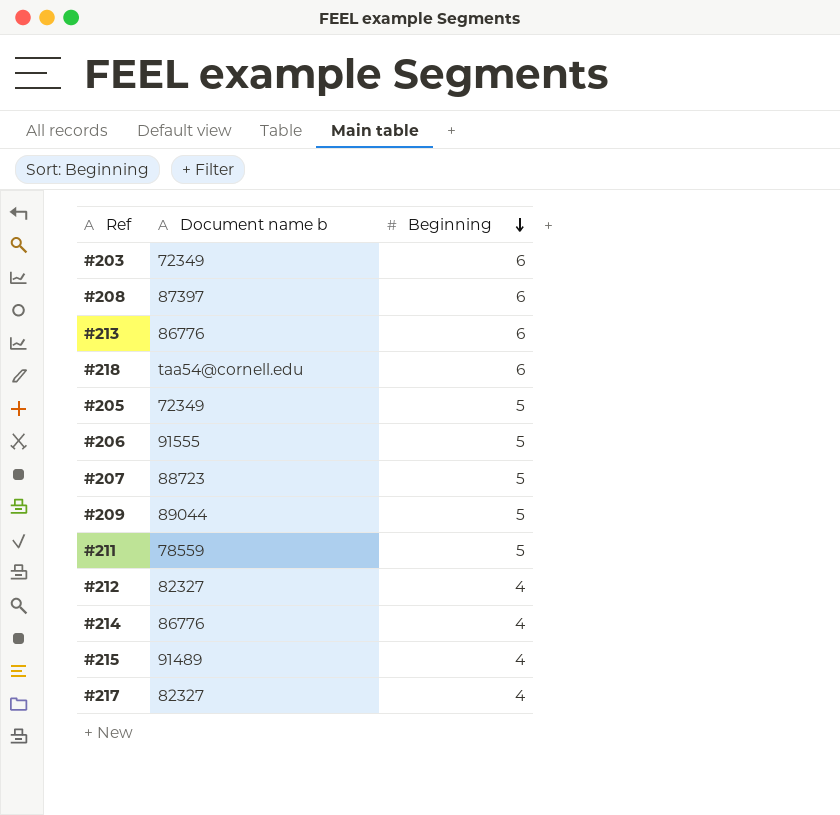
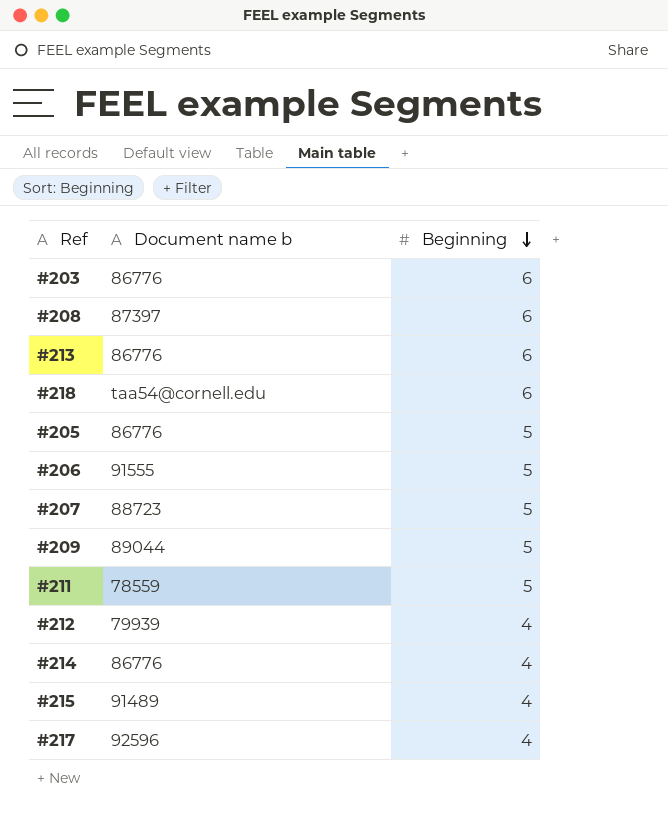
#203 | Document name b: 72349 -> 86776
#205 | Document name b: 72349 -> 86776
#212 | Document name b: 82327 -> 79939
#217 | Document name b: 82327 -> 92596

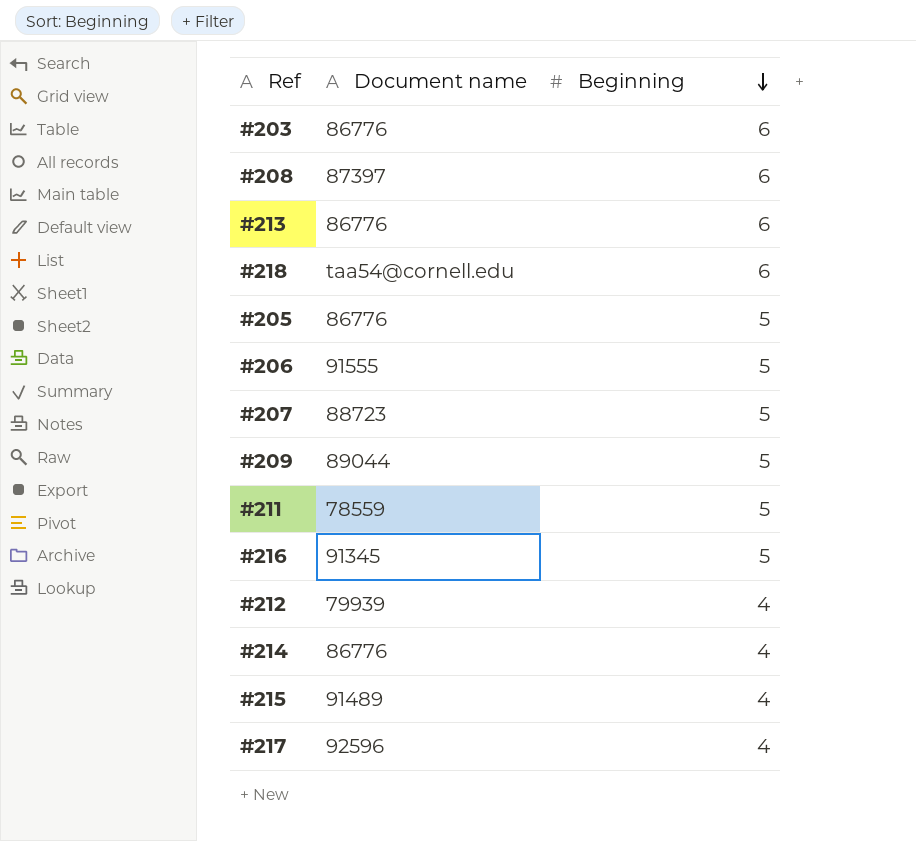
column name: Document name b -> Document name
row #216: none -> 91345 | 5

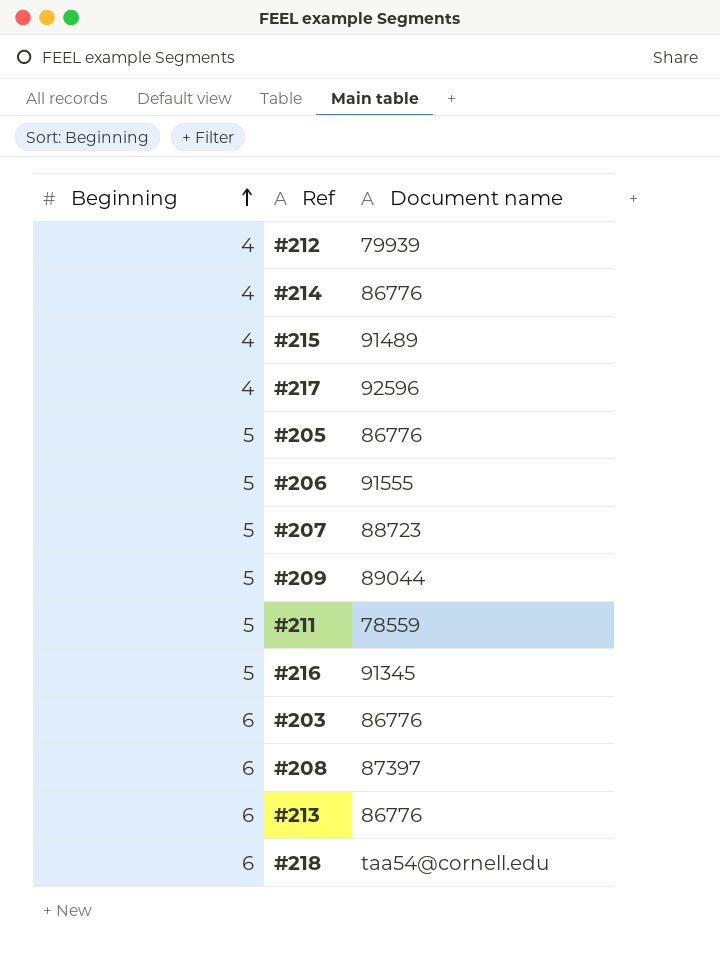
row order: Beginning descending -> Beginning ascending
column Beginning | position: 3 -> 1

